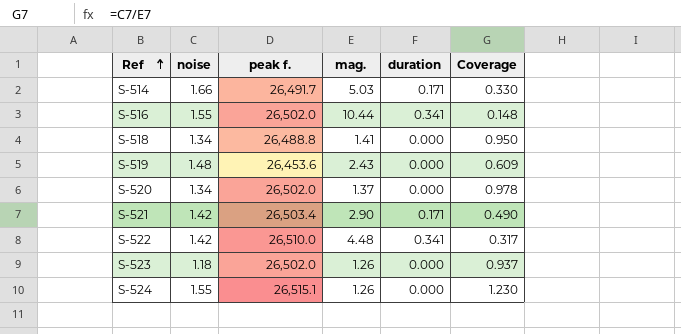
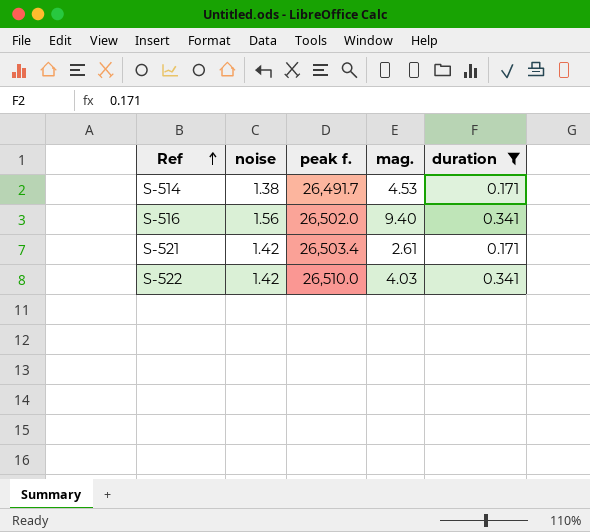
filter: none -> duration != 0.000
column Coverage | formula: [noise] / [mag.] -> none
S-514 | noise: 1.66 -> 1.38
S-514 | mag.: 5.03 -> 4.53
S-516 | noise: 1.55 -> 1.56
S-516 | mag.: 10.44 -> 9.40
S-521 | mag.: 2.90 -> 2.61
S-522 | mag.: 4.48 -> 4.03

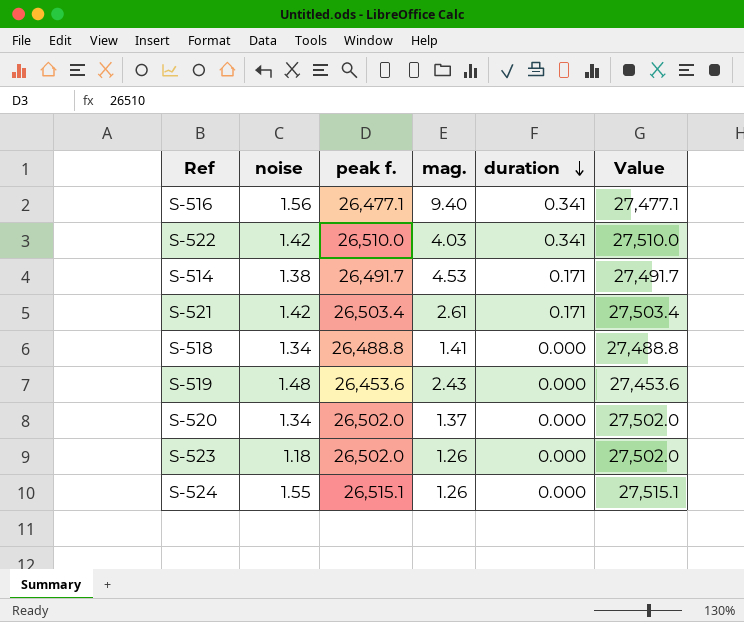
filter: duration != 0.000 -> none
row order: Ref ascending -> duration descending
column Value | formula: none -> [peak f.] + 1000
S-516 | peak f.: 26,502.0 -> 26,477.1

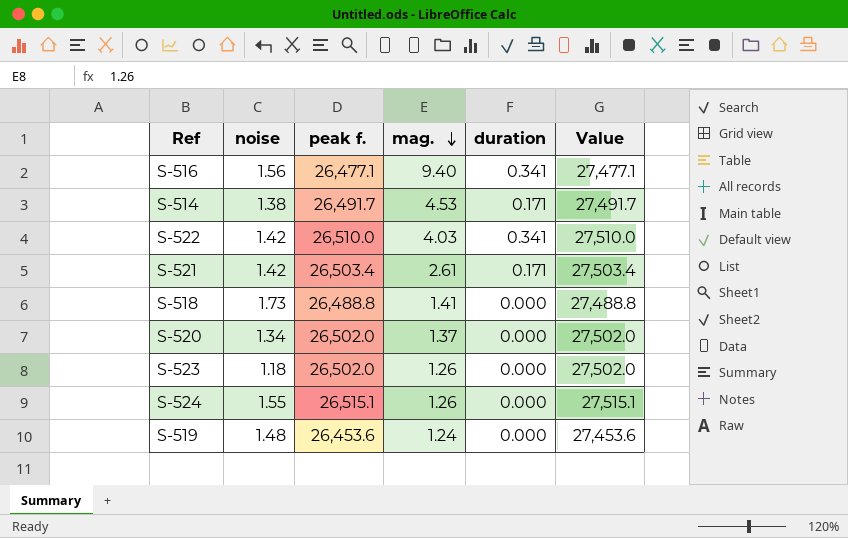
row order: duration descending -> mag. descending
S-518 | noise: 1.34 -> 1.73
S-519 | mag.: 2.43 -> 1.24

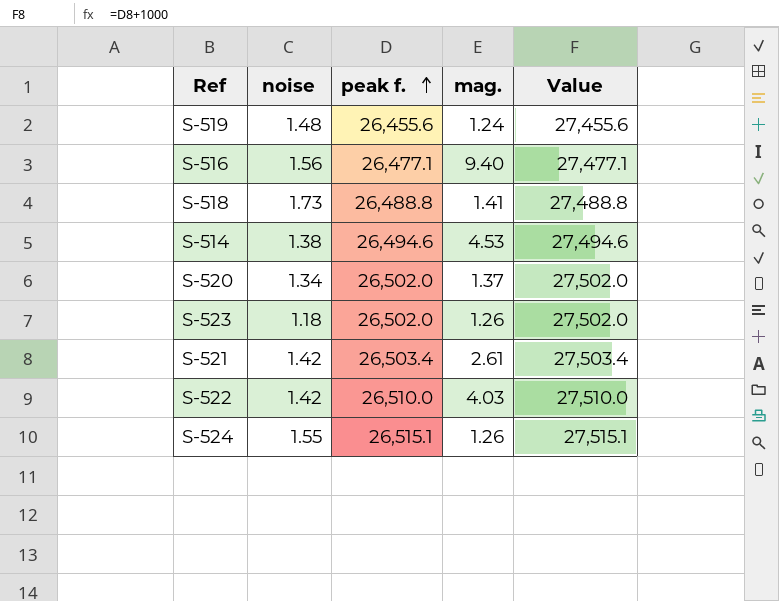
row order: mag. descending -> peak f. ascending
column duration | position: 5 -> none
S-519 | peak f.: 26,453.6 -> 26,455.6
S-519 | Value: 27,453.6 -> 27,455.6
S-514 | peak f.: 26,491.7 -> 26,494.6
S-514 | Value: 27,491.7 -> 27,494.6

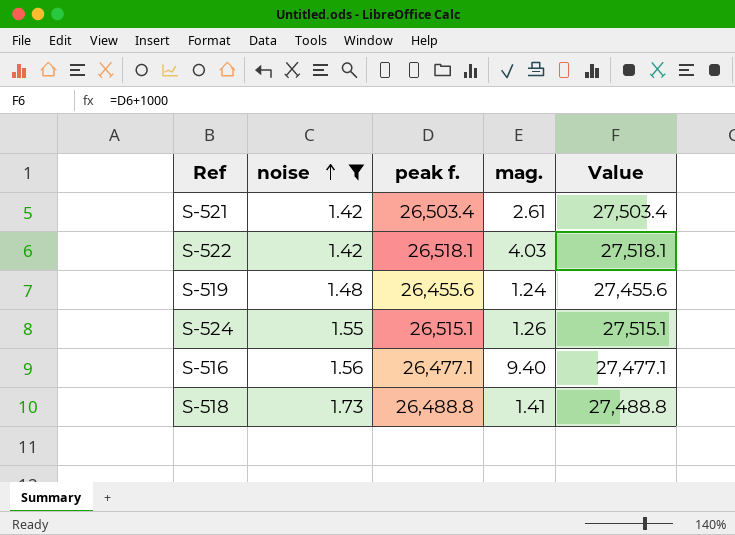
filter: none -> noise >= 1.42
row order: peak f. ascending -> noise ascending
S-522 | peak f.: 26,510.0 -> 26,518.1
S-522 | Value: 27,510.0 -> 27,518.1

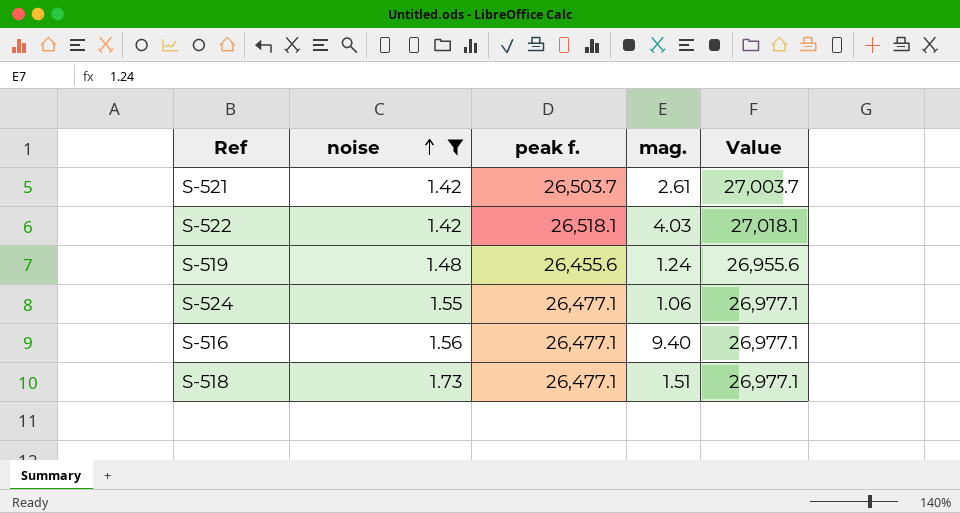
column Value | formula: [peak f.] + 1000 -> [peak f.] + 500
S-521 | peak f.: 26,503.4 -> 26,503.7
S-524 | peak f.: 26,515.1 -> 26,477.1
S-524 | mag.: 1.26 -> 1.06
S-518 | peak f.: 26,488.8 -> 26,477.1
S-518 | mag.: 1.41 -> 1.51

